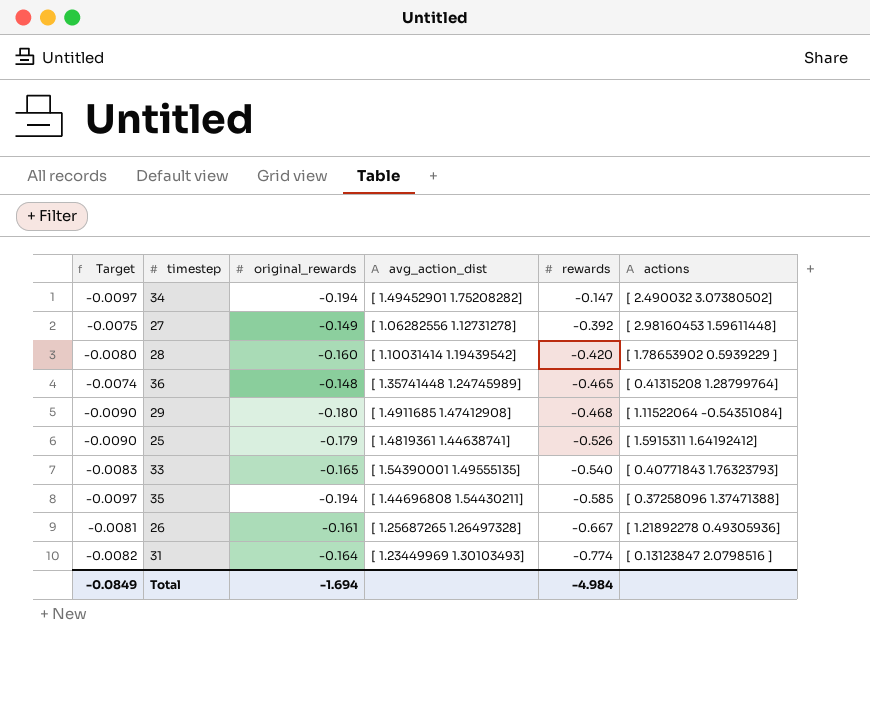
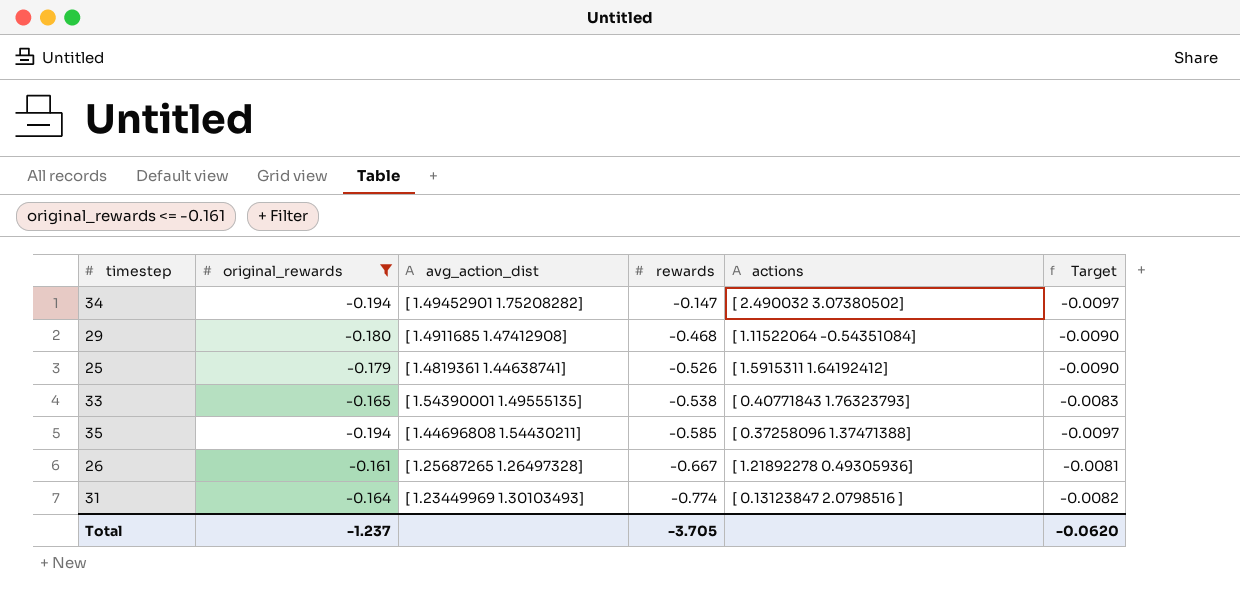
filter: none -> original_rewards <= -0.161
column Target | position: 1 -> 6
33 | rewards: -0.540 -> -0.538
Total | original_rewards: -1.694 -> -1.237
Total | rewards: -4.984 -> -3.705
Total | Target: -0.0849 -> -0.0620

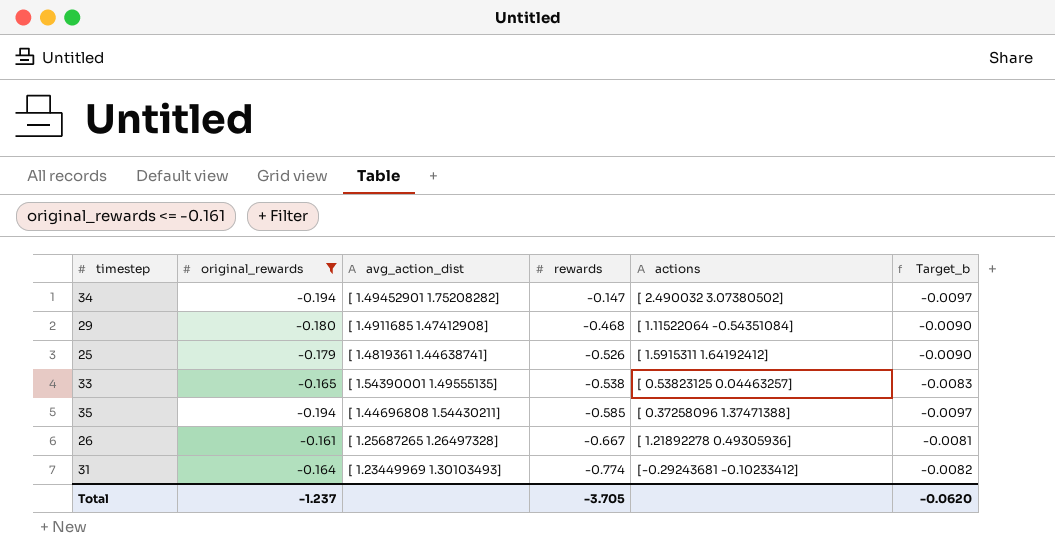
column name: Target -> Target_b
33 | actions: [ 0.40771843 1.76323793] -> [ 0.53823125 0.04463257]
31 | actions: [ 0.13123847 2.0798516 ] -> [-0.29243681 -0.10233412]

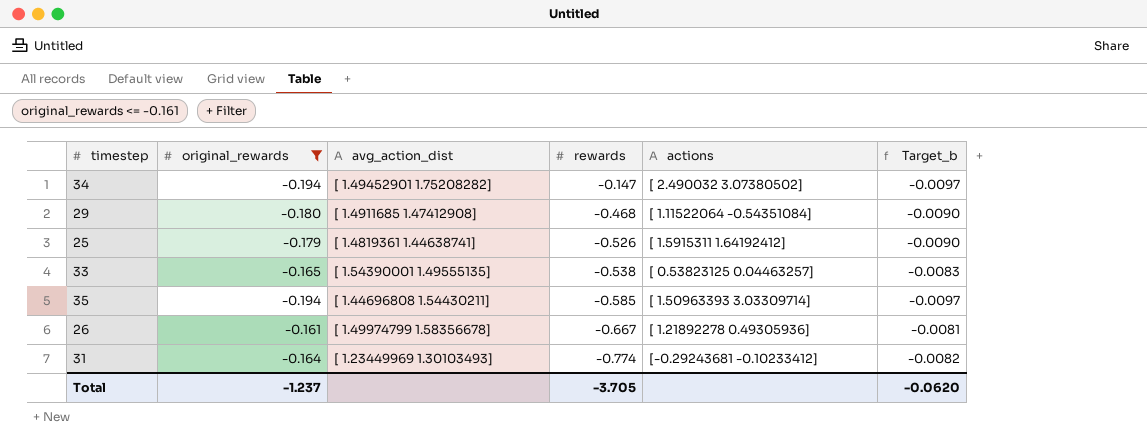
35 | actions: [ 0.37258096 1.37471388] -> [ 1.50963393 3.03309714]
26 | avg_action_dist: [ 1.25687265 1.26497328] -> [ 1.49974799 1.58356678]

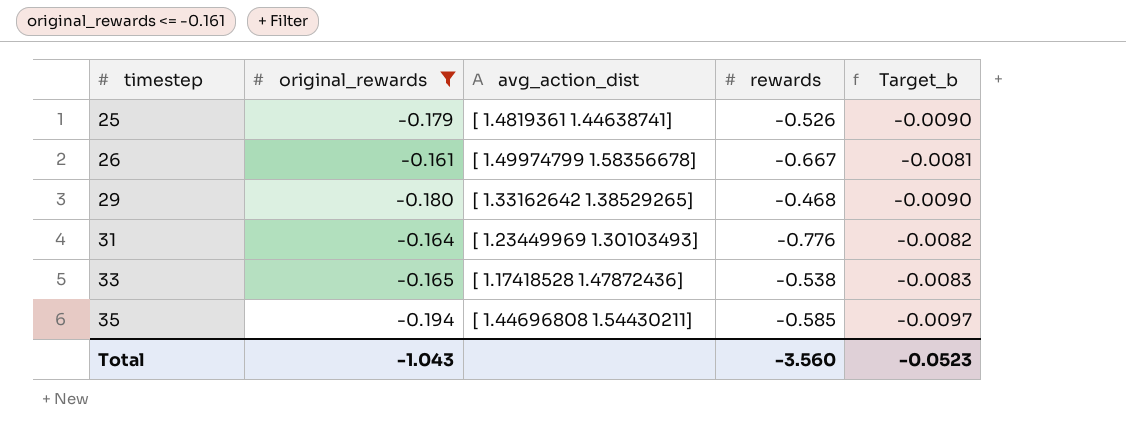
row order: rewards descending -> timestep ascending
column actions | position: 5 -> none
row 34: -0.194 | [ 1.49452901 1.75208282] | -0.147 | [ 2.490032 3.07380502] | -0.0097 -> none
29 | avg_action_dist: [ 1.4911685 1.47412908] -> [ 1.33162642 1.38529265]
31 | rewards: -0.774 -> -0.776
33 | avg_action_dist: [ 1.54390001 1.49555135] -> [ 1.17418528 1.47872436]
Total | original_rewards: -1.237 -> -1.043
Total | rewards: -3.705 -> -3.560
Total | Target_b: -0.0620 -> -0.0523

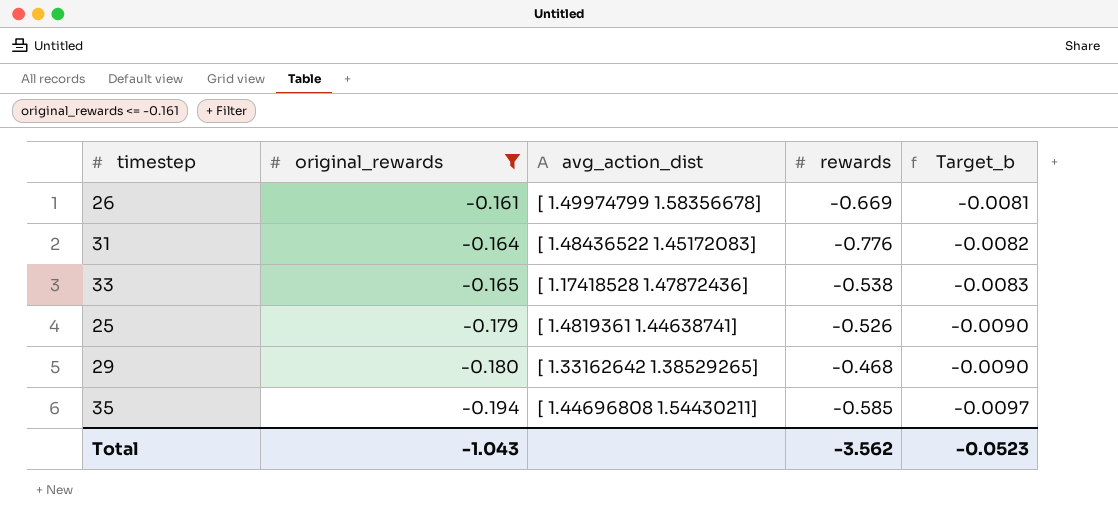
row order: timestep ascending -> original_rewards descending
26 | rewards: -0.667 -> -0.669
31 | avg_action_dist: [ 1.23449969 1.30103493] -> [ 1.48436522 1.45172083]
Total | rewards: -3.560 -> -3.562

